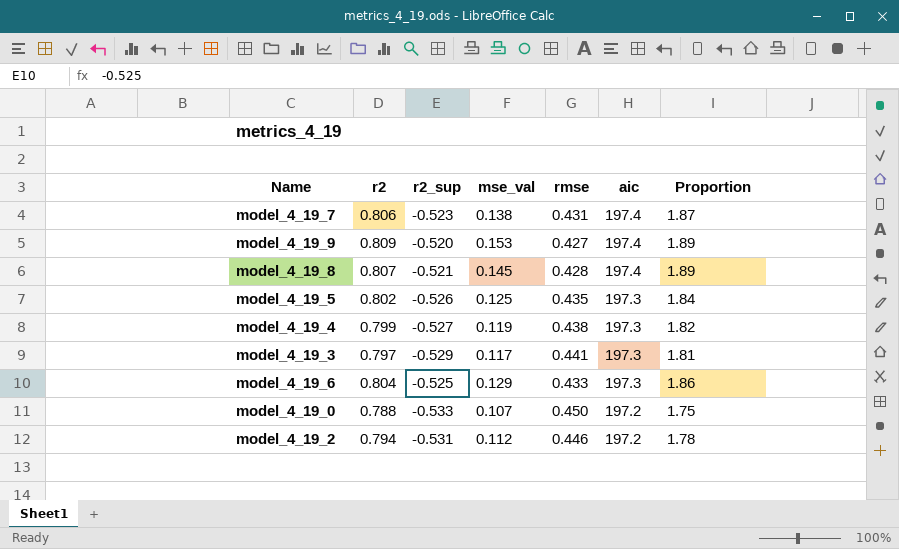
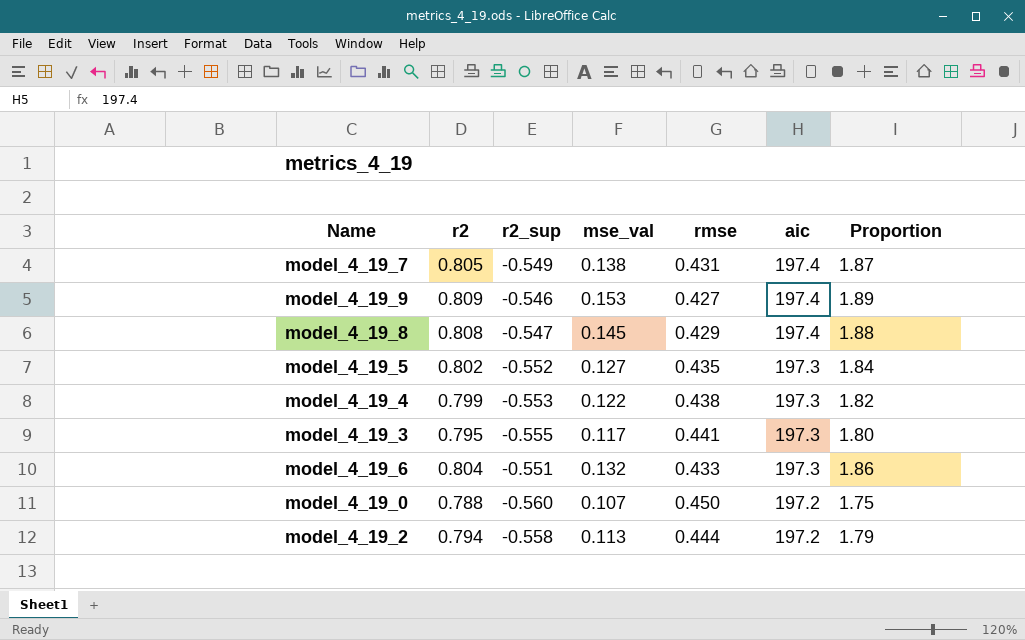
model_4_19_7 | r2: 0.806 -> 0.805
model_4_19_7 | r2_sup: -0.523 -> -0.549
model_4_19_9 | r2_sup: -0.520 -> -0.546
model_4_19_8 | r2: 0.807 -> 0.808
model_4_19_8 | r2_sup: -0.521 -> -0.547
model_4_19_8 | rmse: 0.428 -> 0.429
model_4_19_8 | Proportion: 1.89 -> 1.88
model_4_19_5 | r2_sup: -0.526 -> -0.552
model_4_19_5 | mse_val: 0.125 -> 0.127
model_4_19_4 | r2_sup: -0.527 -> -0.553
model_4_19_4 | mse_val: 0.119 -> 0.122
model_4_19_3 | r2: 0.797 -> 0.795
model_4_19_3 | r2_sup: -0.529 -> -0.555
model_4_19_3 | Proportion: 1.81 -> 1.80
model_4_19_6 | r2_sup: -0.525 -> -0.551
model_4_19_6 | mse_val: 0.129 -> 0.132
model_4_19_0 | r2_sup: -0.533 -> -0.560
model_4_19_2 | r2_sup: -0.531 -> -0.558
model_4_19_2 | mse_val: 0.112 -> 0.113
model_4_19_2 | rmse: 0.446 -> 0.444
model_4_19_2 | Proportion: 1.78 -> 1.79

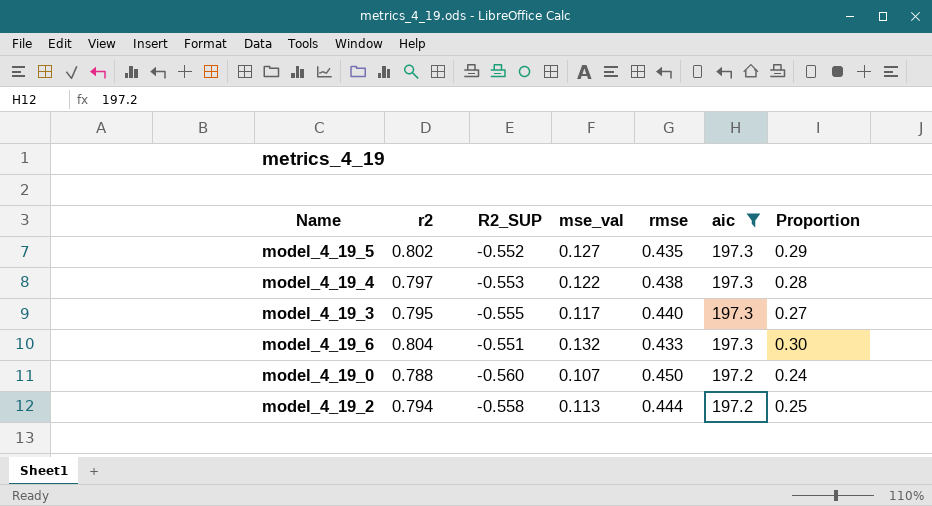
filter: none -> aic != 197.4
column name: r2_sup -> R2_SUP
column Proportion | formula: [r2] / [rmse] -> [mse_val] / [rmse]
model_4_19_4 | r2: 0.799 -> 0.797
model_4_19_3 | rmse: 0.441 -> 0.440

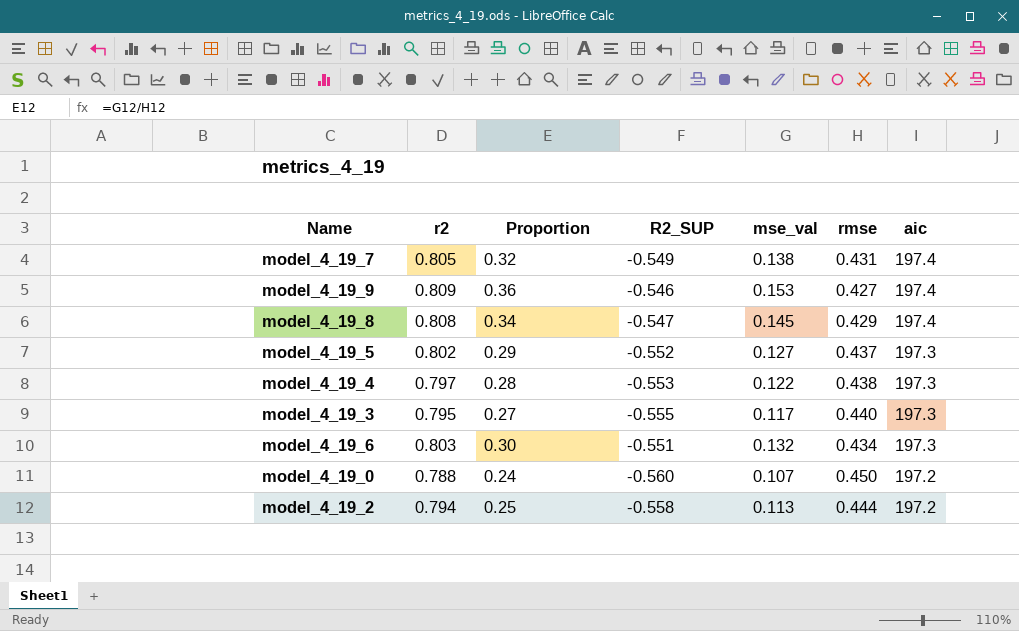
filter: aic != 197.4 -> none
column Proportion | position: 7 -> 3
model_4_19_5 | rmse: 0.435 -> 0.437
model_4_19_6 | r2: 0.804 -> 0.803
model_4_19_6 | rmse: 0.433 -> 0.434

